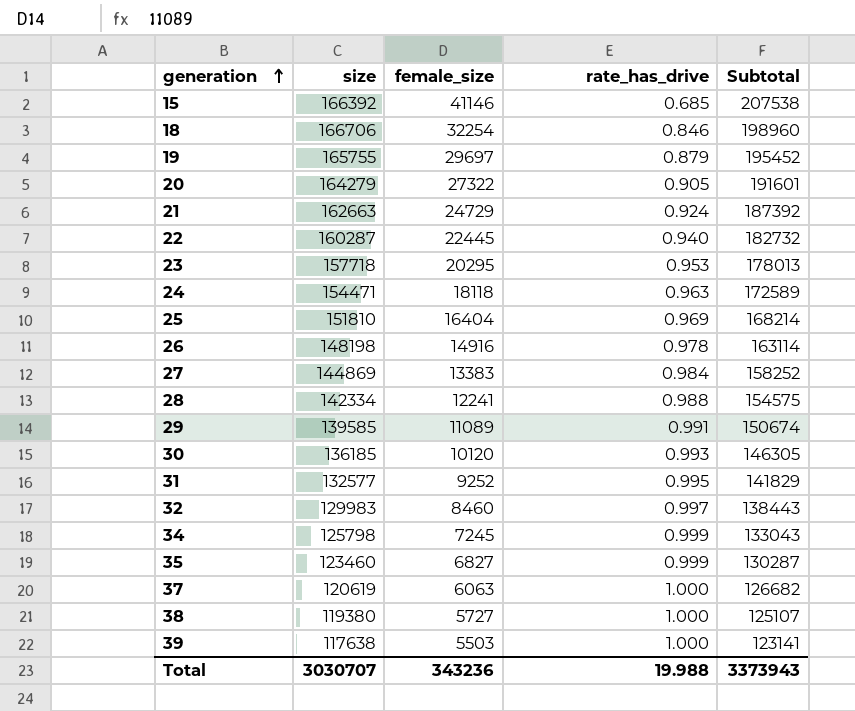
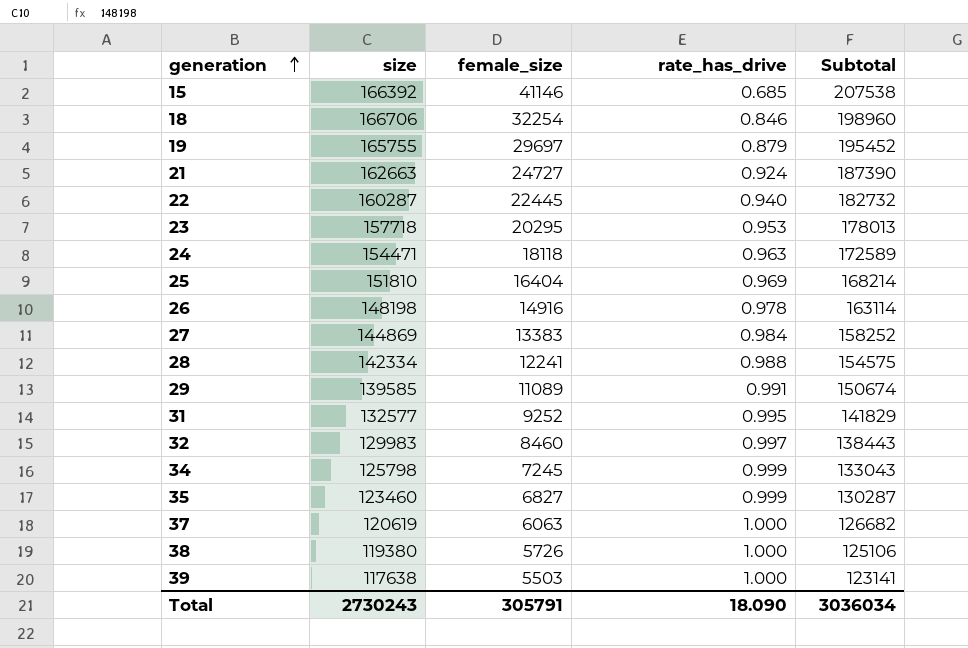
row 20: 164279 | 27322 | 0.905 | 191601 -> none
row 30: 136185 | 10120 | 0.993 | 146305 -> none
21 | female_size: 24729 -> 24727
21 | Subtotal: 187392 -> 187390
38 | female_size: 5727 -> 5726
38 | Subtotal: 125107 -> 125106
Total | size: 3030707 -> 2730243
Total | female_size: 343236 -> 305791
Total | rate_has_drive: 19.988 -> 18.090
Total | Subtotal: 3373943 -> 3036034

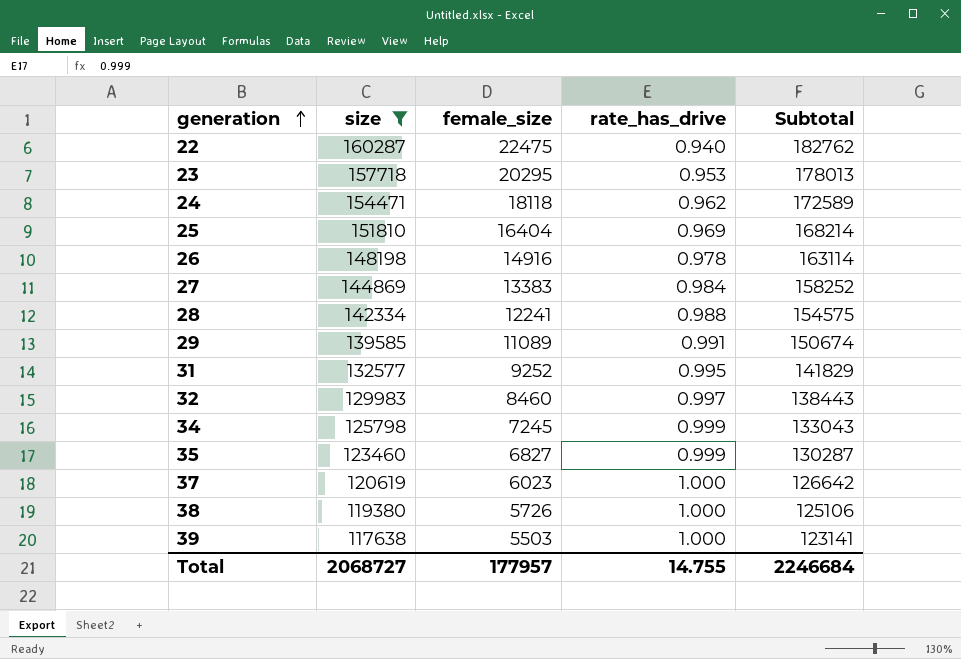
filter: none -> size <= 160287
22 | female_size: 22445 -> 22475
22 | Subtotal: 182732 -> 182762
24 | rate_has_drive: 0.963 -> 0.962
37 | female_size: 6063 -> 6023
37 | Subtotal: 126682 -> 126642
Total | size: 2730243 -> 2068727
Total | female_size: 305791 -> 177957
Total | rate_has_drive: 18.090 -> 14.755
Total | Subtotal: 3036034 -> 2246684

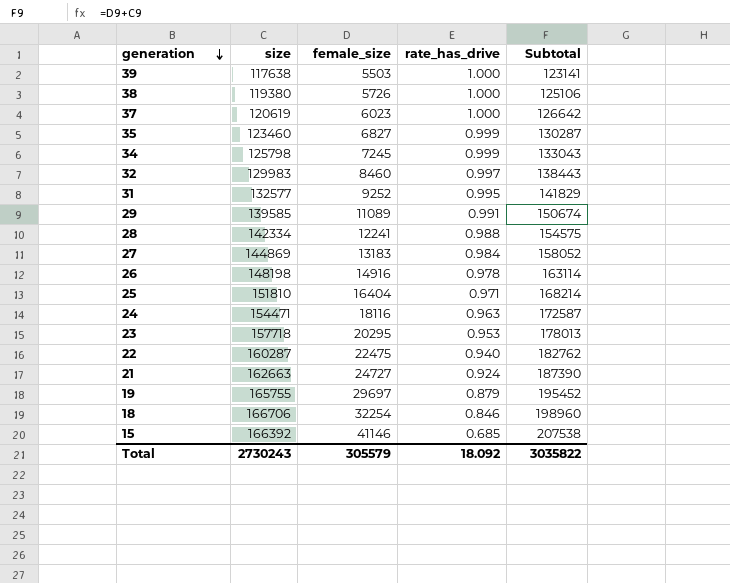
filter: size <= 160287 -> none
row order: generation ascending -> generation descending
27 | female_size: 13383 -> 13183
27 | Subtotal: 158252 -> 158052
25 | rate_has_drive: 0.969 -> 0.971
24 | female_size: 18118 -> 18116
24 | rate_has_drive: 0.962 -> 0.963
24 | Subtotal: 172589 -> 172587
Total | size: 2068727 -> 2730243
Total | female_size: 177957 -> 305579
Total | rate_has_drive: 14.755 -> 18.092
Total | Subtotal: 2246684 -> 3035822

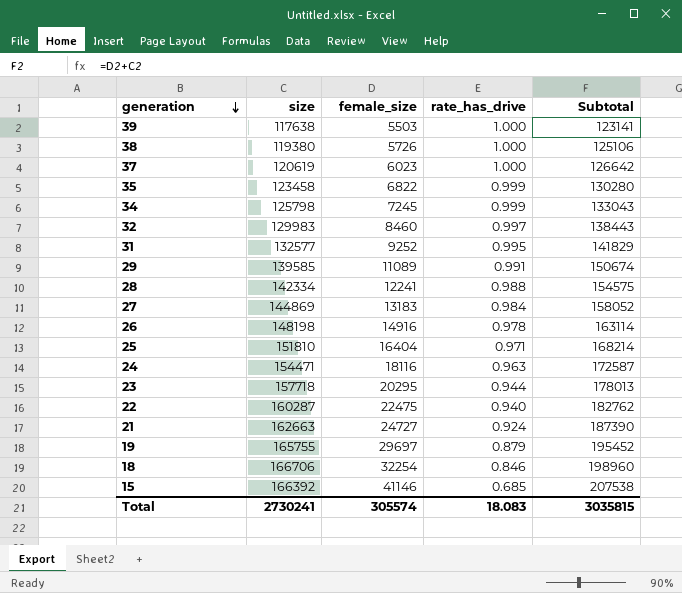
35 | size: 123460 -> 123458
35 | female_size: 6827 -> 6822
35 | Subtotal: 130287 -> 130280
23 | rate_has_drive: 0.953 -> 0.944
Total | size: 2730243 -> 2730241
Total | female_size: 305579 -> 305574
Total | rate_has_drive: 18.092 -> 18.083
Total | Subtotal: 3035822 -> 3035815

